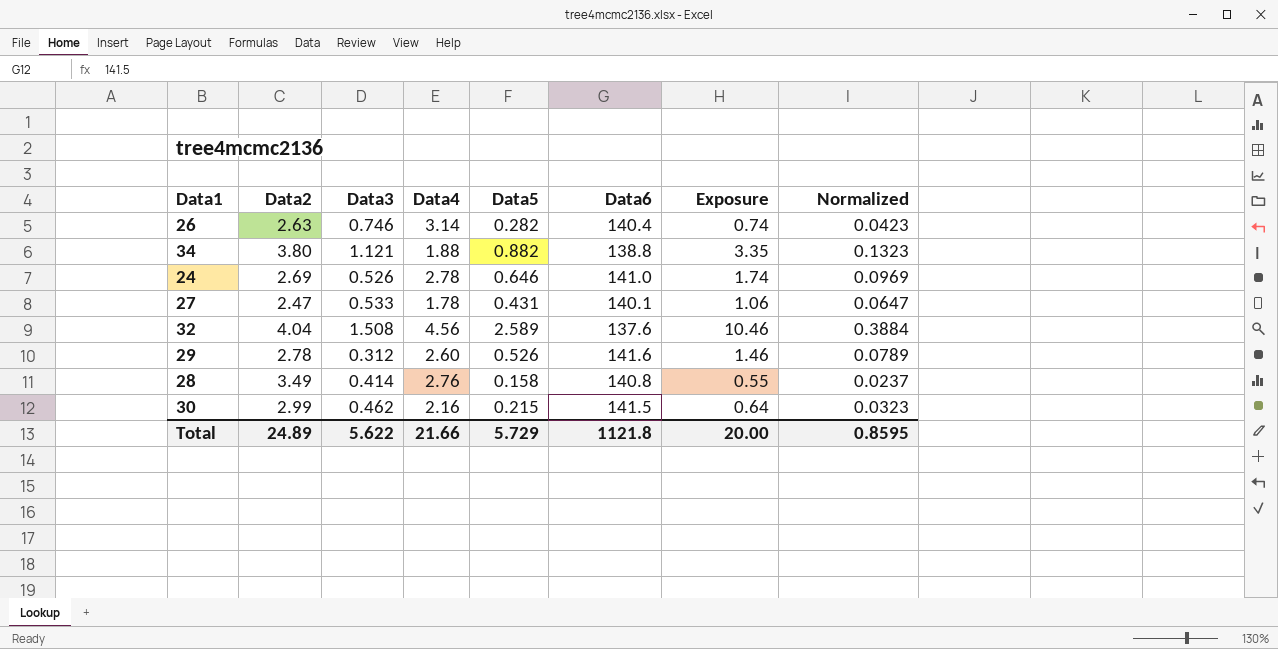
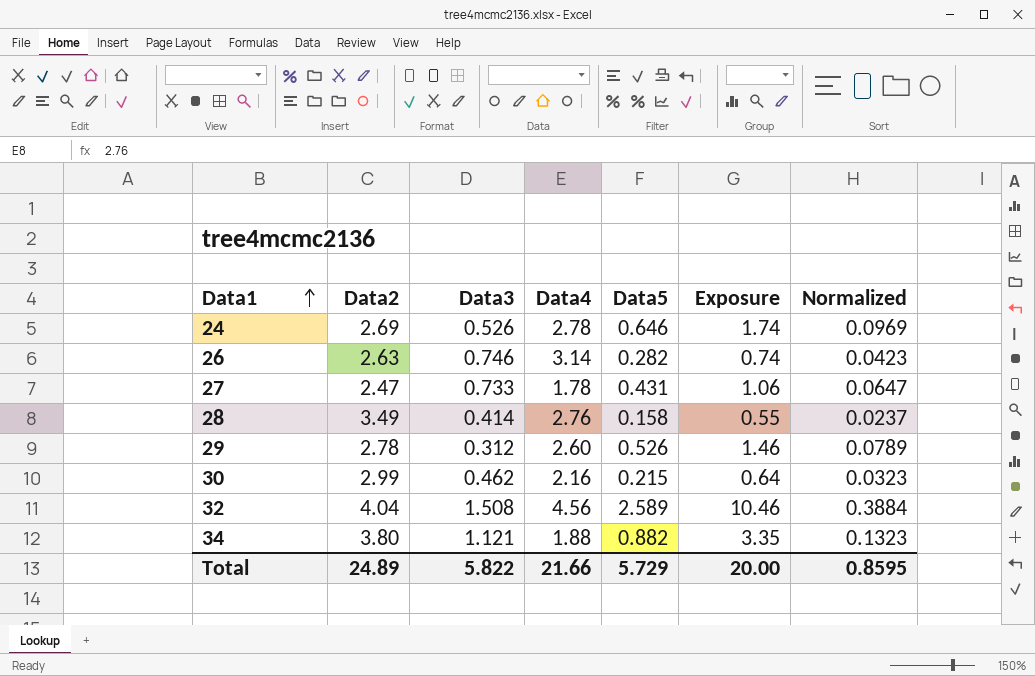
row order: none -> Data1 ascending
column Data6 | position: 6 -> none
27 | Data3: 0.533 -> 0.733
Total | Data3: 5.622 -> 5.822

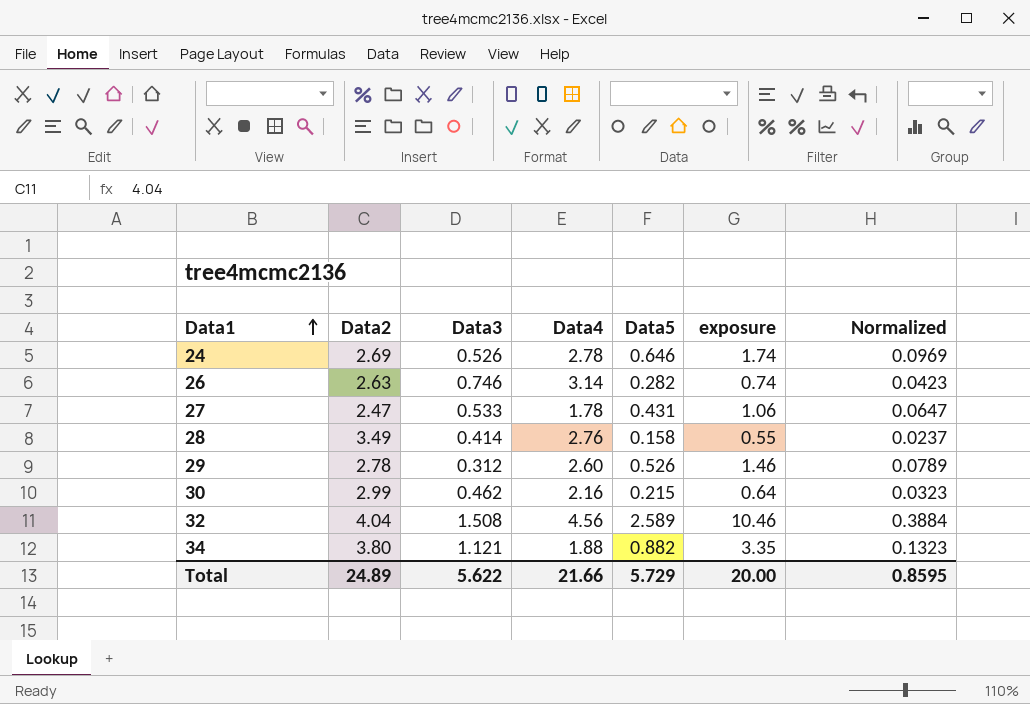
column name: Exposure -> exposure
27 | Data3: 0.733 -> 0.533
Total | Data3: 5.822 -> 5.622

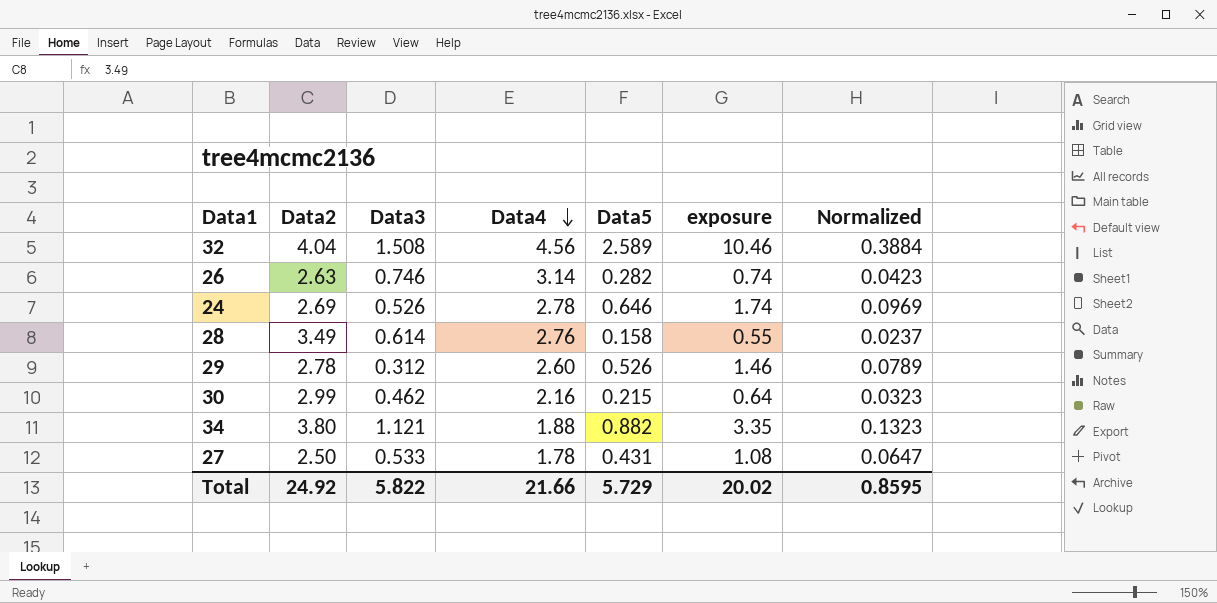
row order: Data1 ascending -> Data4 descending
28 | Data3: 0.414 -> 0.614
27 | Data2: 2.47 -> 2.50
27 | exposure: 1.06 -> 1.08
Total | Data2: 24.89 -> 24.92
Total | Data3: 5.622 -> 5.822
Total | exposure: 20.00 -> 20.02

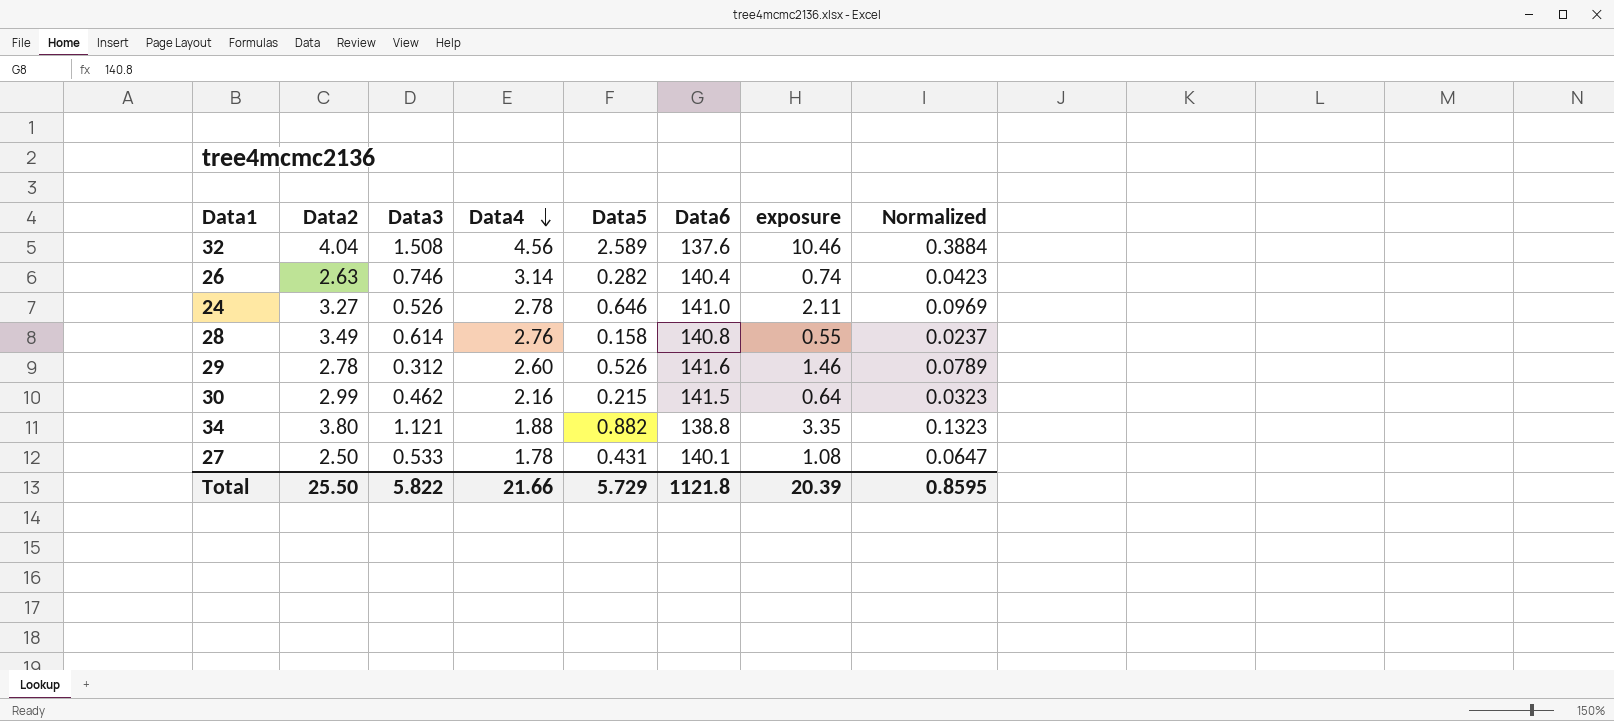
column Data6 | position: none -> 6
24 | Data2: 2.69 -> 3.27
24 | exposure: 1.74 -> 2.11
Total | Data2: 24.92 -> 25.50
Total | exposure: 20.02 -> 20.39

